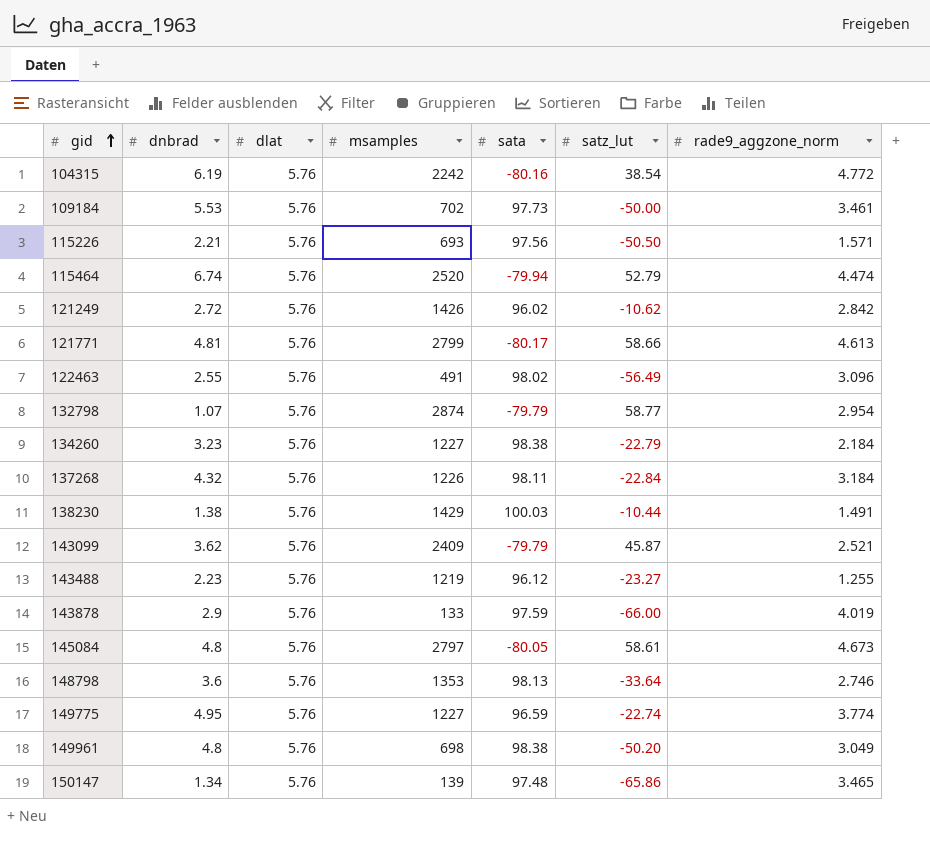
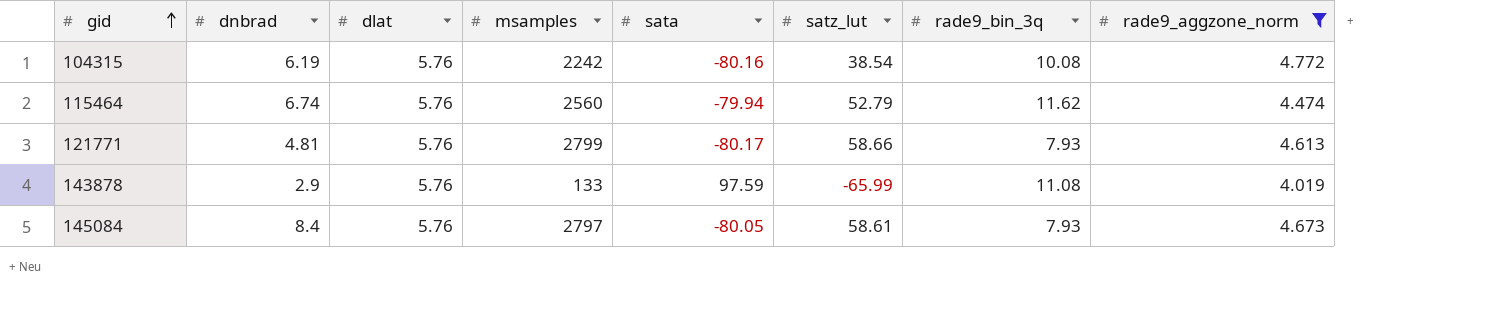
filter: none -> rade9_aggzone_norm >= 4.019
column rade9_bin_3q | position: none -> 7
115464 | msamples: 2520 -> 2560
143878 | satz_lut: -66.00 -> -65.99
145084 | dnbrad: 4.8 -> 8.4

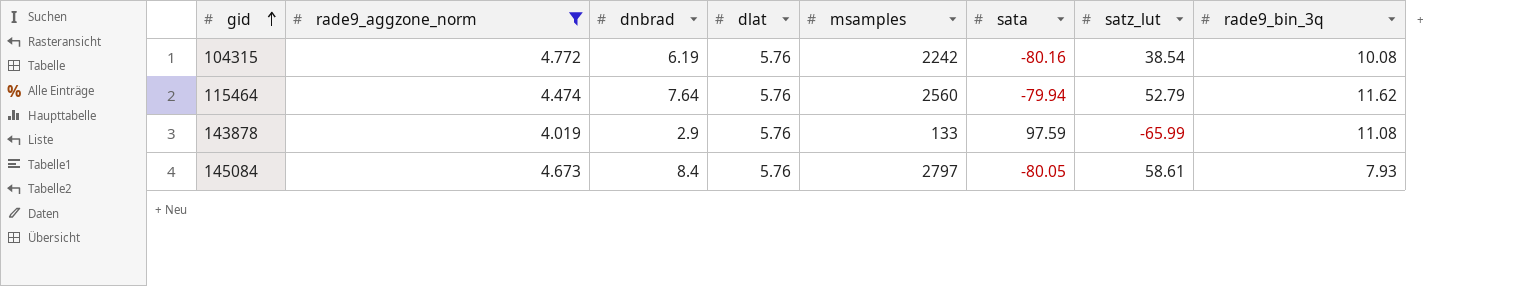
column rade9_aggzone_norm | position: 8 -> 2
row 121771: 4.81 | 5.76 | 2799 | -80.17 | 58.66 | 7.93 | 4.613 -> none
115464 | dnbrad: 6.74 -> 7.64

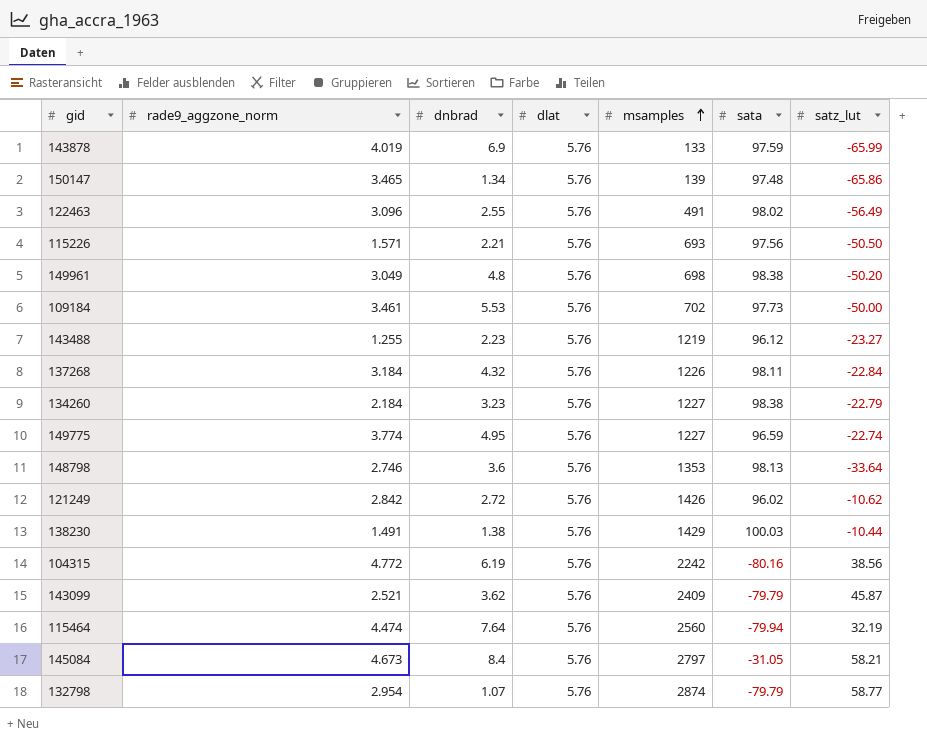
filter: rade9_aggzone_norm >= 4.019 -> none
row order: gid ascending -> msamples ascending
column rade9_bin_3q | position: 8 -> none
143878 | dnbrad: 2.9 -> 6.9
104315 | satz_lut: 38.54 -> 38.56
115464 | satz_lut: 52.79 -> 32.19
145084 | sata: -80.05 -> -31.05
145084 | satz_lut: 58.61 -> 58.21

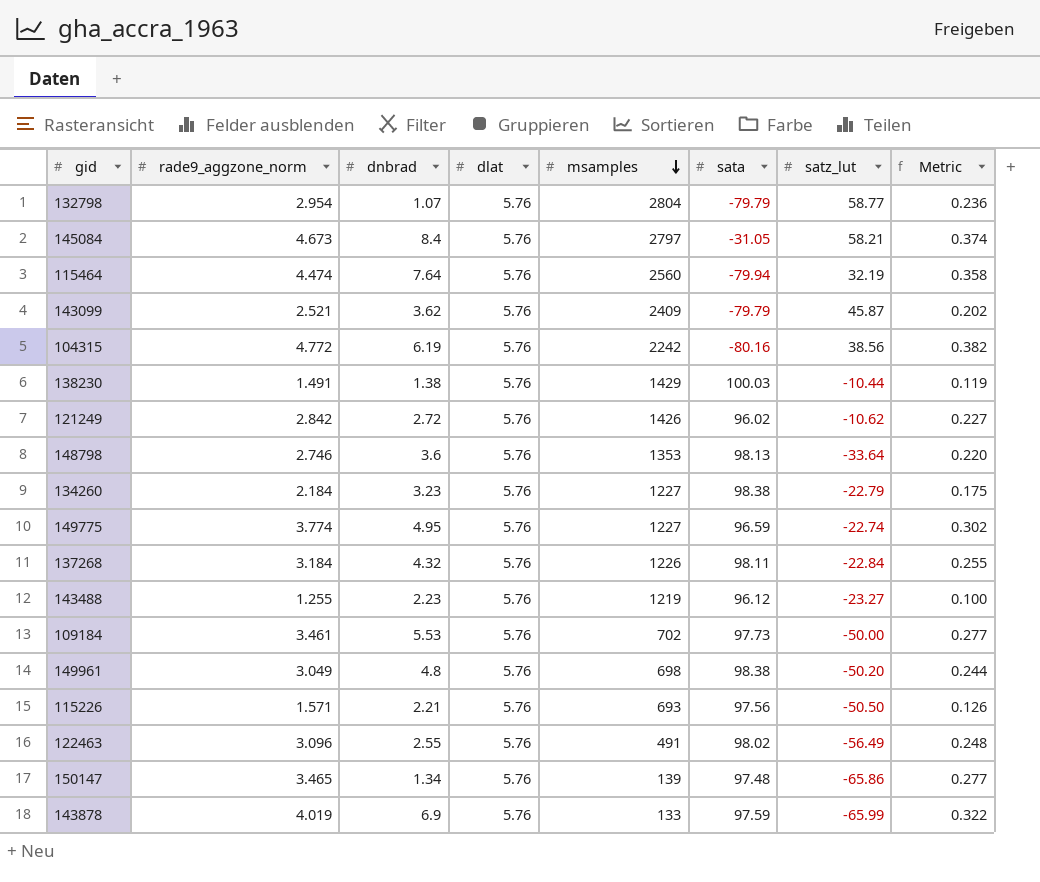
row order: msamples ascending -> msamples descending
column Metric | formula: none -> [rade9_aggzone_norm] * 0.08
132798 | msamples: 2874 -> 2804

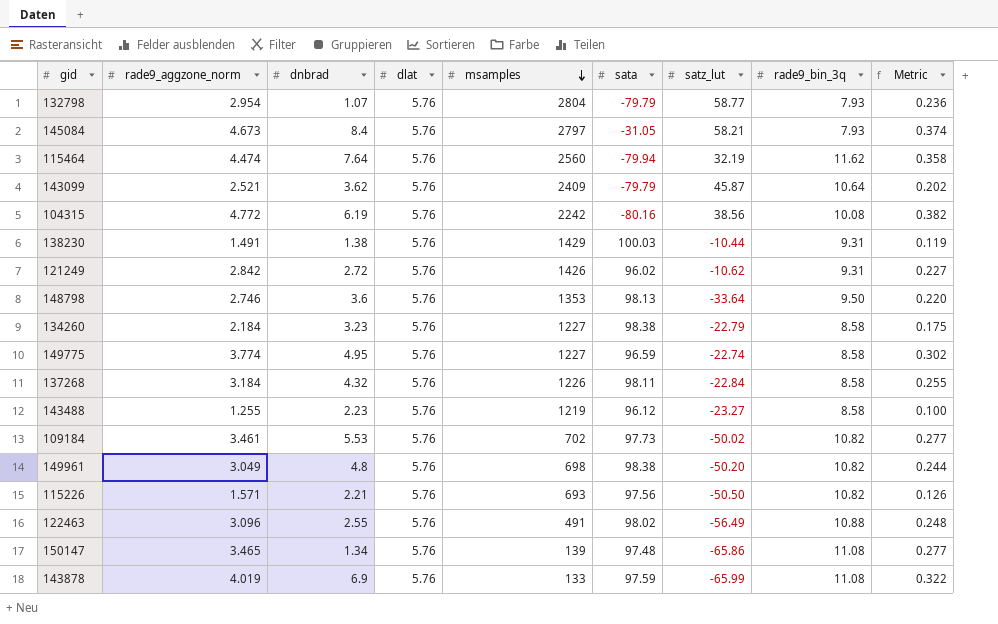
column rade9_bin_3q | position: none -> 8
109184 | satz_lut: -50.00 -> -50.02

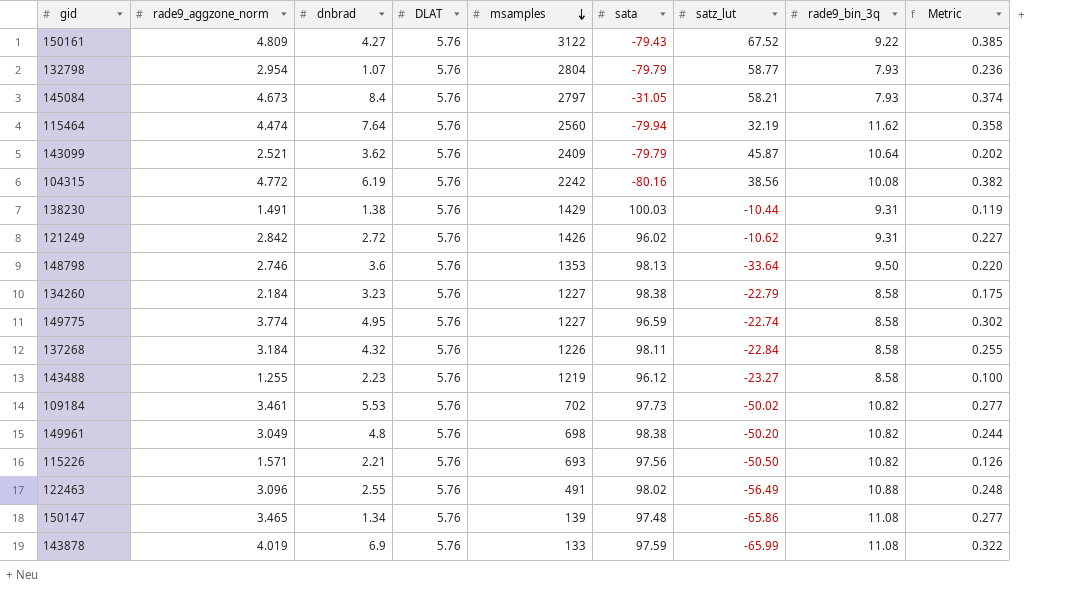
column name: dlat -> DLAT
row 150161: none -> 4.809 | 4.27 | 5.76 | 3122 | -79.43 | 67.52 | 9.22 | 0.385

